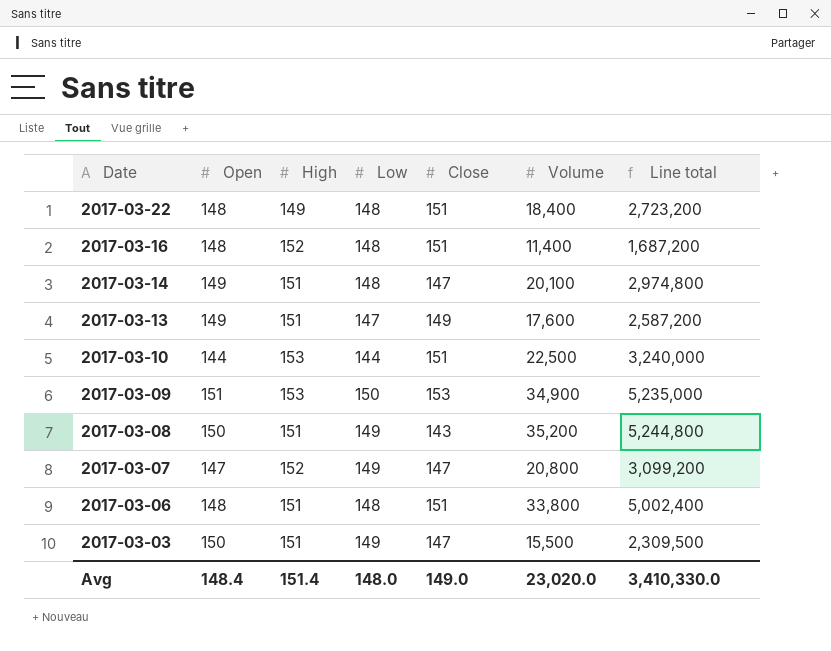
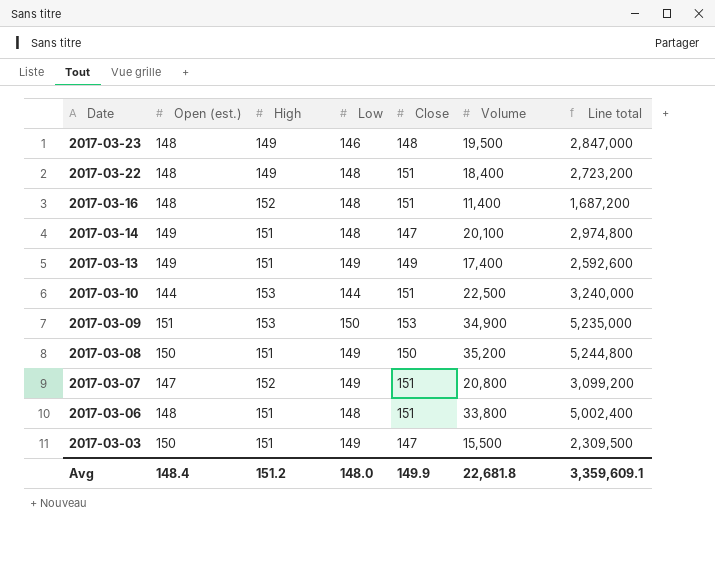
column name: Open -> Open (est.)
row 2017-03-23: none -> 148 | 149 | 146 | 148 | 19,500 | 2,847,000
2017-03-13 | Low: 147 -> 149
2017-03-13 | Volume: 17,600 -> 17,400
2017-03-13 | Line total: 2,587,200 -> 2,592,600
2017-03-08 | Close: 143 -> 150
2017-03-07 | Close: 147 -> 151
Avg | High: 151.4 -> 151.2
Avg | Close: 149.0 -> 149.9
Avg | Volume: 23,020.0 -> 22,681.8
Avg | Line total: 3,410,330.0 -> 3,359,609.1

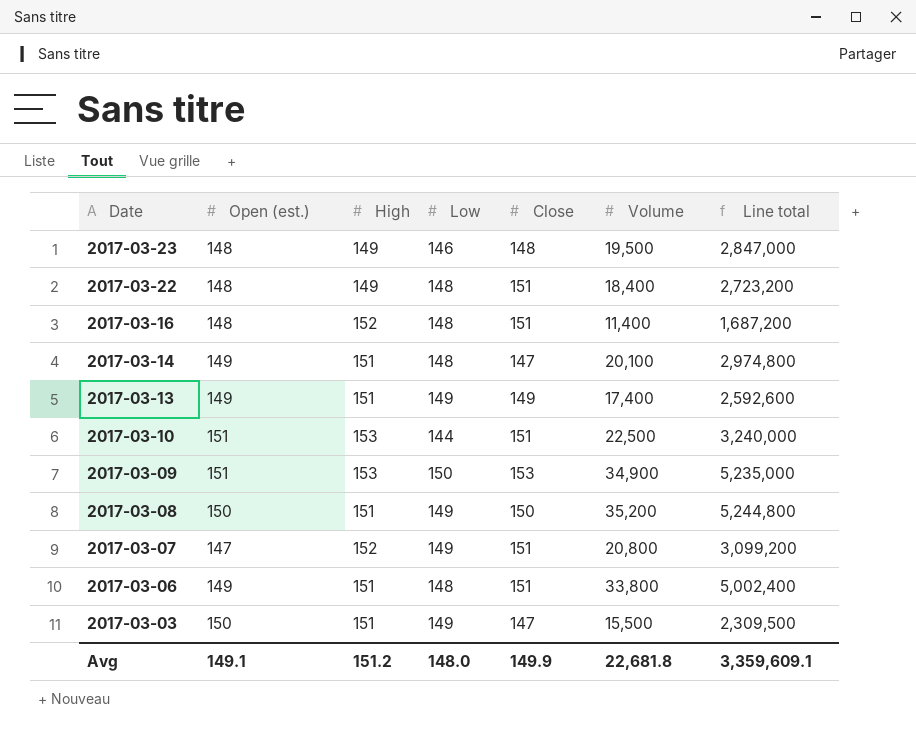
2017-03-10 | Open (est.): 144 -> 151
2017-03-06 | Open (est.): 148 -> 149
Avg | Open (est.): 148.4 -> 149.1

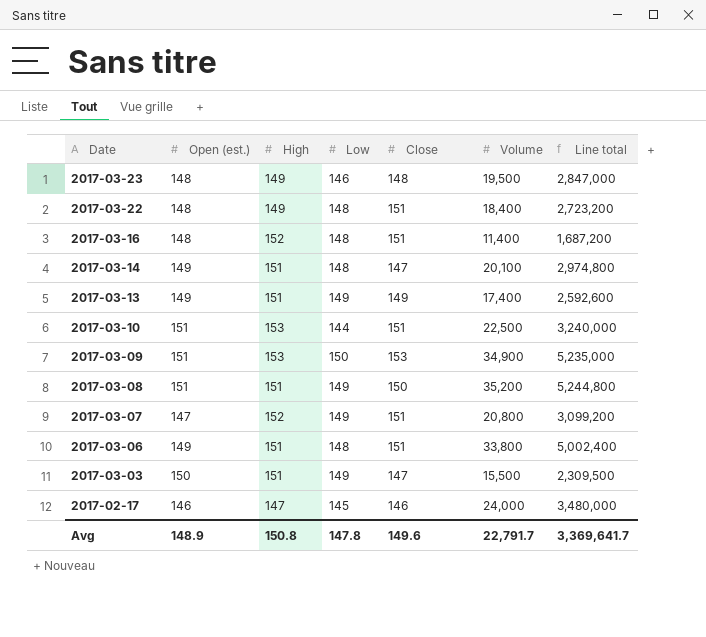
2017-03-08 | Open (est.): 150 -> 151
row 2017-02-17: none -> 146 | 147 | 145 | 146 | 24,000 | 3,480,000
Avg | Open (est.): 149.1 -> 148.9
Avg | High: 151.2 -> 150.8
Avg | Low: 148.0 -> 147.8
Avg | Close: 149.9 -> 149.6
Avg | Volume: 22,681.8 -> 22,791.7
Avg | Line total: 3,359,609.1 -> 3,369,641.7

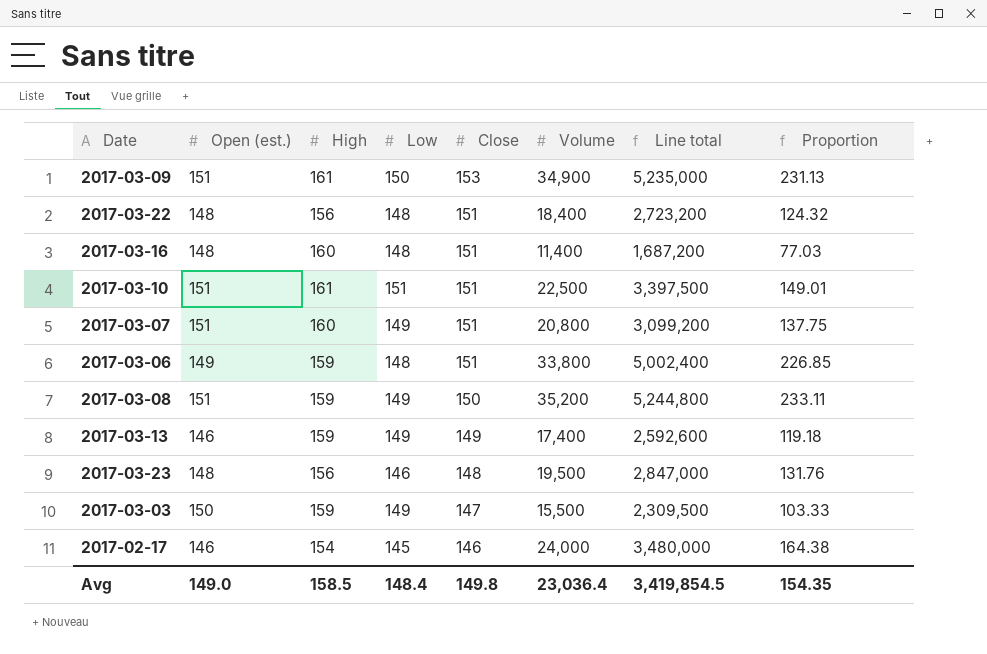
row order: Date descending -> Close descending
column Proportion | formula: none -> [Volume] / [Open (est.)]
row 2017-03-14: 149 | 151 | 148 | 147 | 20,100 | 2,974,800 -> none
2017-03-09 | High: 153 -> 161
2017-03-22 | High: 149 -> 156
2017-03-16 | High: 152 -> 160
2017-03-10 | High: 153 -> 161
2017-03-10 | Low: 144 -> 151
2017-03-10 | Line total: 3,240,000 -> 3,397,500
2017-03-07 | Open (est.): 147 -> 151
2017-03-07 | High: 152 -> 160
2017-03-06 | High: 151 -> 159
2017-03-08 | High: 151 -> 159
2017-03-13 | Open (est.): 149 -> 146
2017-03-13 | High: 151 -> 159
2017-03-23 | High: 149 -> 156
2017-03-03 | High: 151 -> 159
2017-02-17 | High: 147 -> 154
Avg | Open (est.): 148.9 -> 149.0
Avg | High: 150.8 -> 158.5
Avg | Low: 147.8 -> 148.4
Avg | Close: 149.6 -> 149.8
Avg | Volume: 22,791.7 -> 23,036.4
Avg | Line total: 3,369,641.7 -> 3,419,854.5

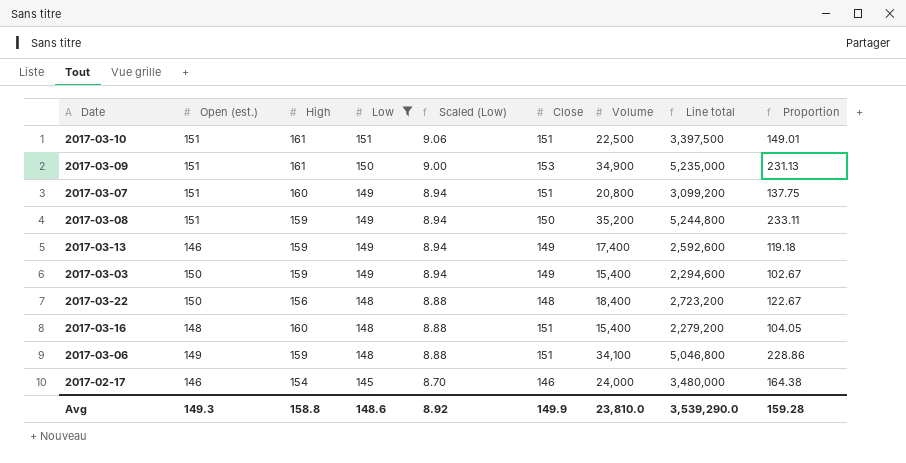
filter: none -> Low != 146
row order: Close descending -> Low descending
column Scaled (Low) | formula: none -> [Low] * 0.06
2017-03-03 | Close: 147 -> 149
2017-03-03 | Volume: 15,500 -> 15,400
2017-03-03 | Line total: 2,309,500 -> 2,294,600
2017-03-03 | Proportion: 103.33 -> 102.67
2017-03-22 | Open (est.): 148 -> 150
2017-03-22 | Close: 151 -> 148
2017-03-22 | Proportion: 124.32 -> 122.67
2017-03-16 | Volume: 11,400 -> 15,400
2017-03-16 | Line total: 1,687,200 -> 2,279,200
2017-03-16 | Proportion: 77.03 -> 104.05
2017-03-06 | Volume: 33,800 -> 34,100
2017-03-06 | Line total: 5,002,400 -> 5,046,800
2017-03-06 | Proportion: 226.85 -> 228.86
Avg | Open (est.): 149.0 -> 149.3
Avg | High: 158.5 -> 158.8
Avg | Low: 148.4 -> 148.6
Avg | Close: 149.8 -> 149.9
Avg | Volume: 23,036.4 -> 23,810.0
Avg | Line total: 3,419,854.5 -> 3,539,290.0
Avg | Proportion: 154.35 -> 159.28

